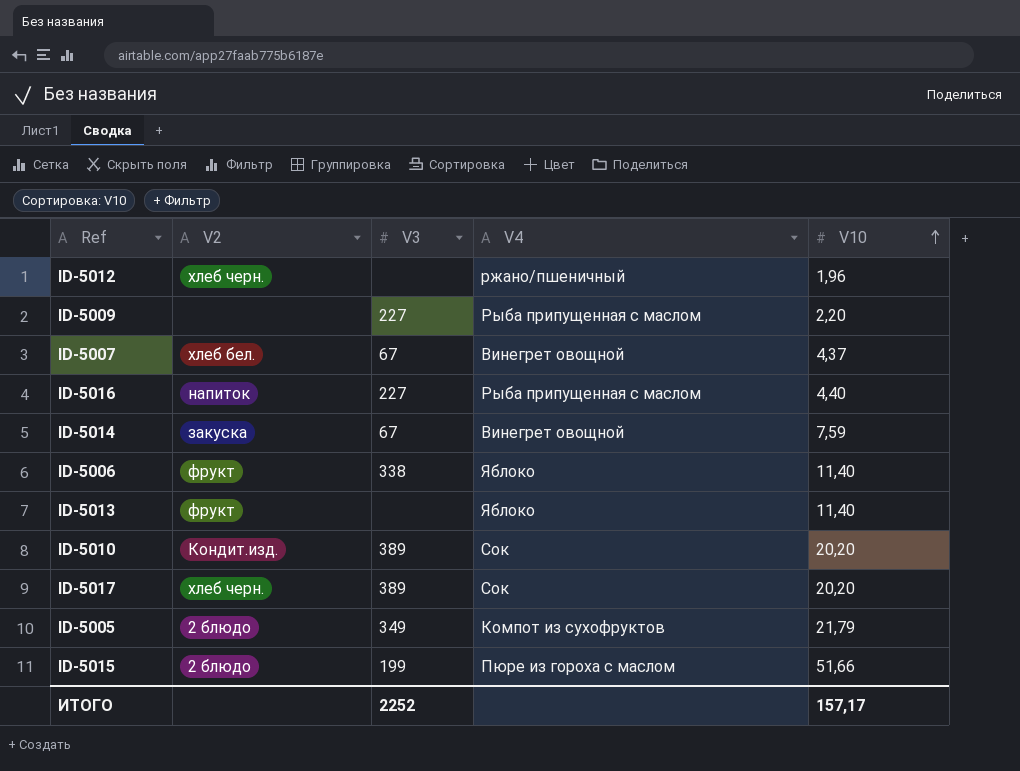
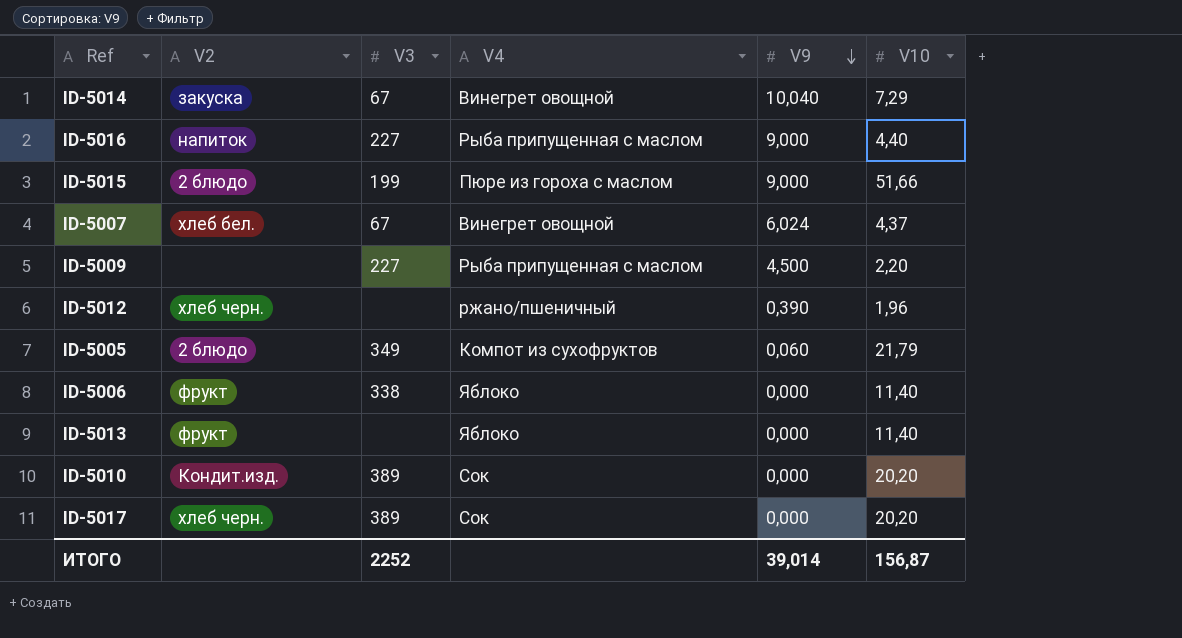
row order: V10 ascending -> V9 descending
column V9 | position: none -> 5
ID-5014 | V10: 7,59 -> 7,29
ИТОГО | V10: 157,17 -> 156,87

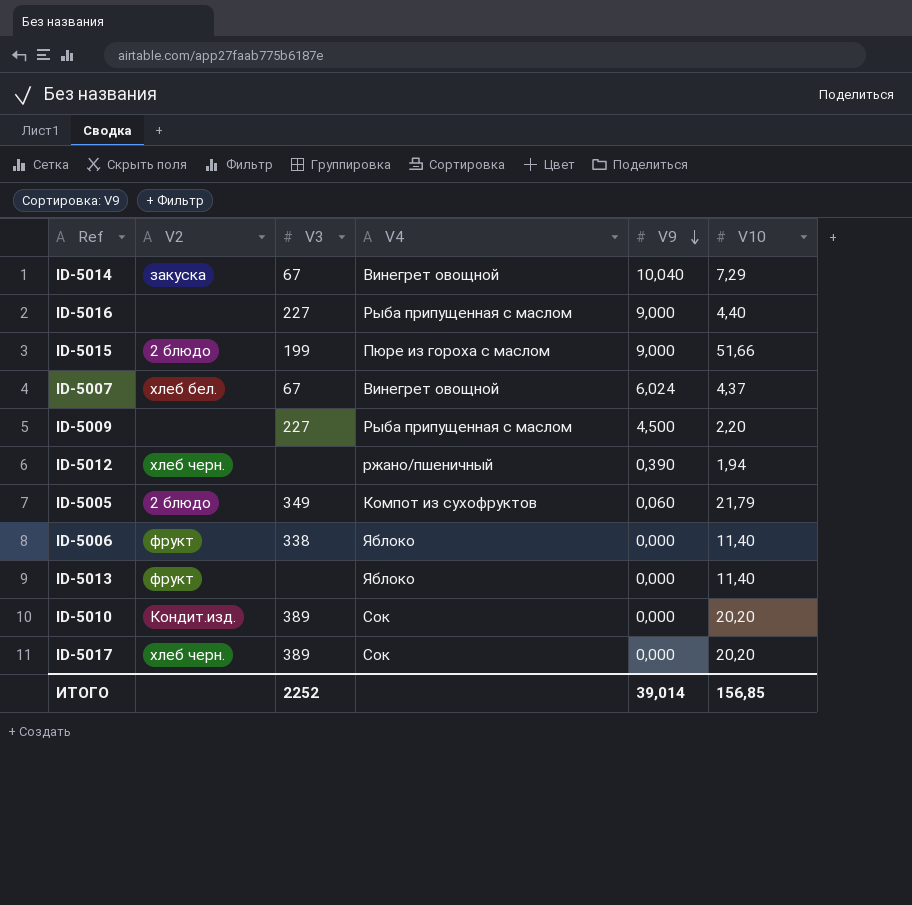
ID-5016 | V2: напиток -> none
ID-5012 | V10: 1,96 -> 1,94
ИТОГО | V10: 156,87 -> 156,85

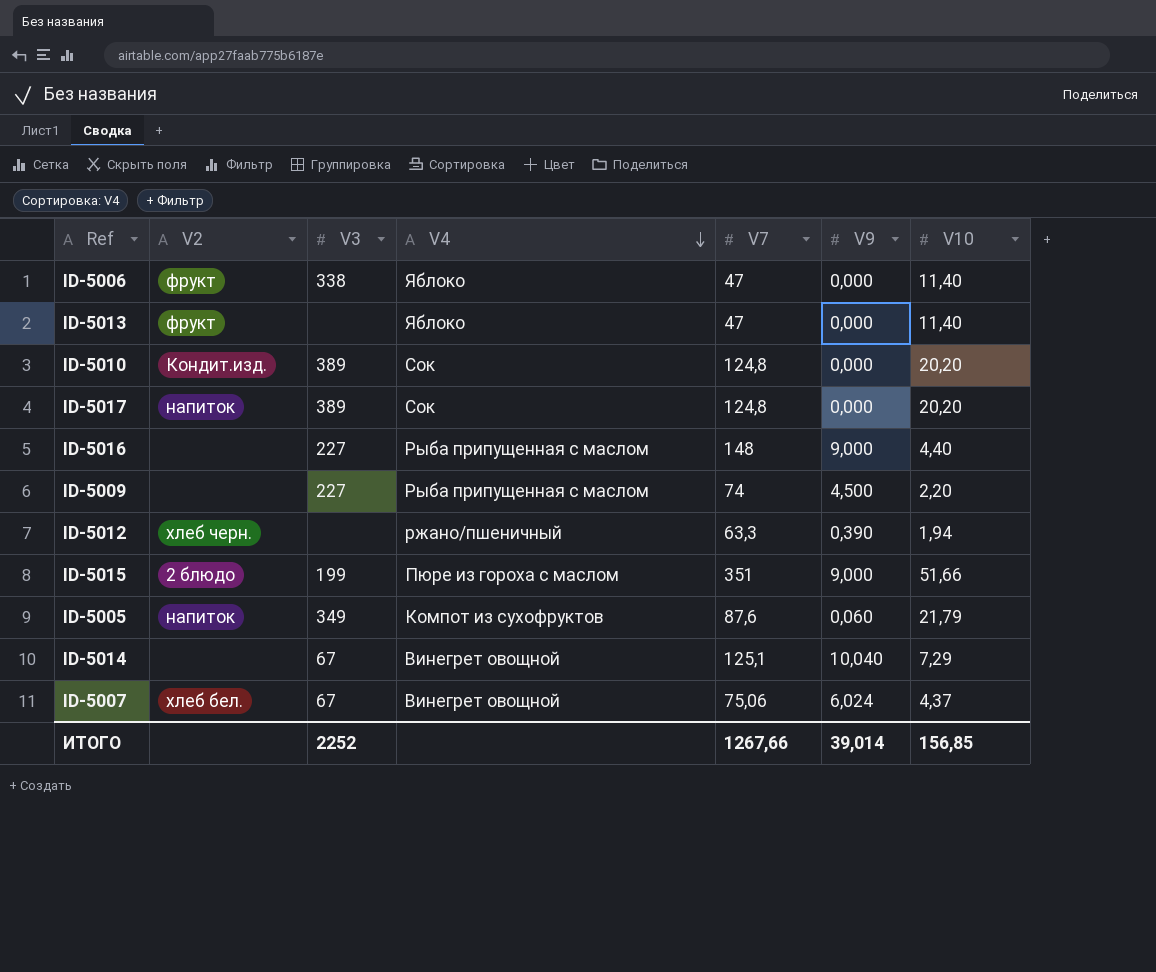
row order: V9 descending -> V4 descending
column V7 | position: none -> 5
ID-5017 | V2: хлеб черн. -> напиток
ID-5005 | V2: 2 блюдо -> напиток
ID-5014 | V2: закуска -> none

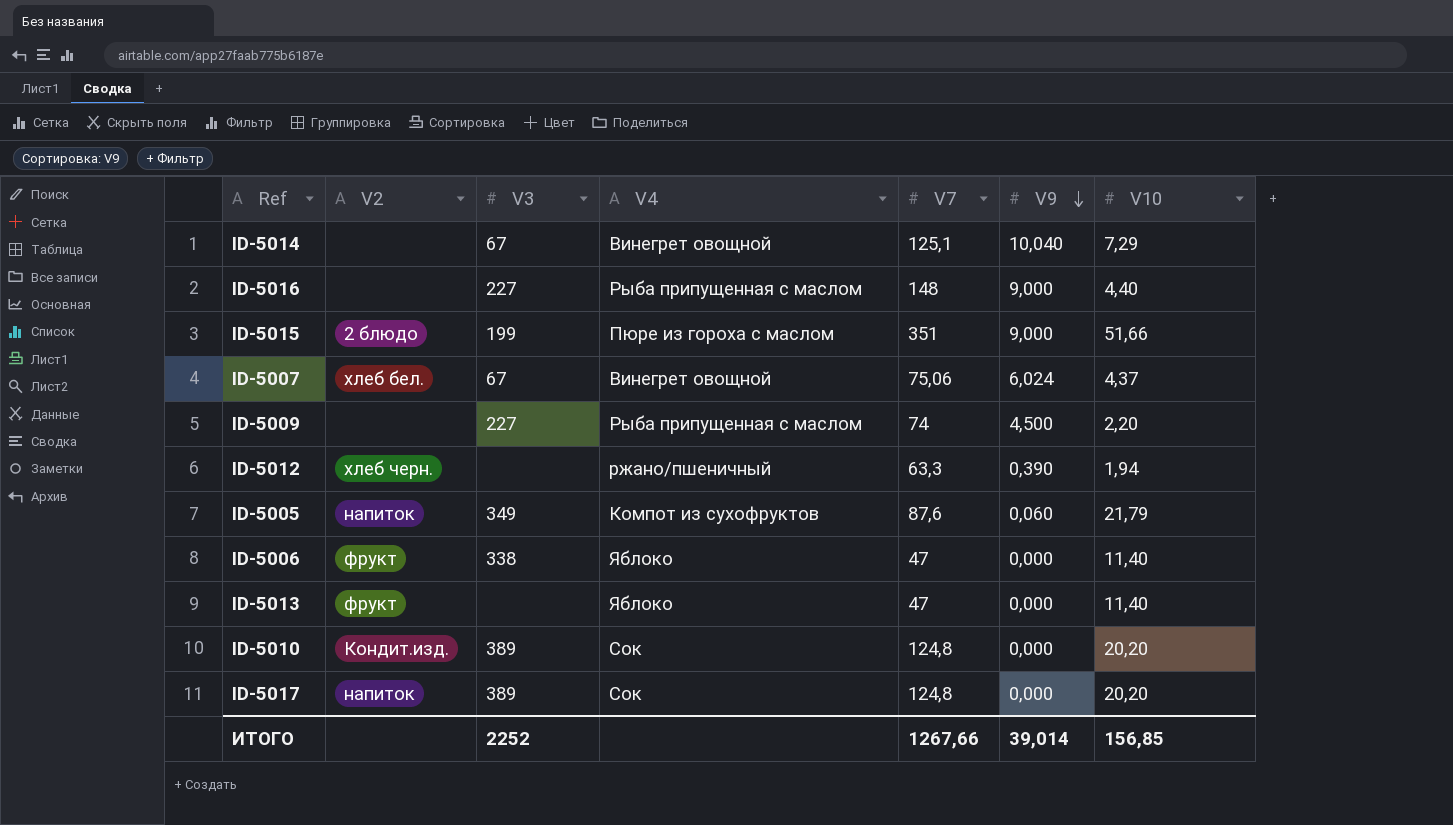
row order: V4 descending -> V9 descending

